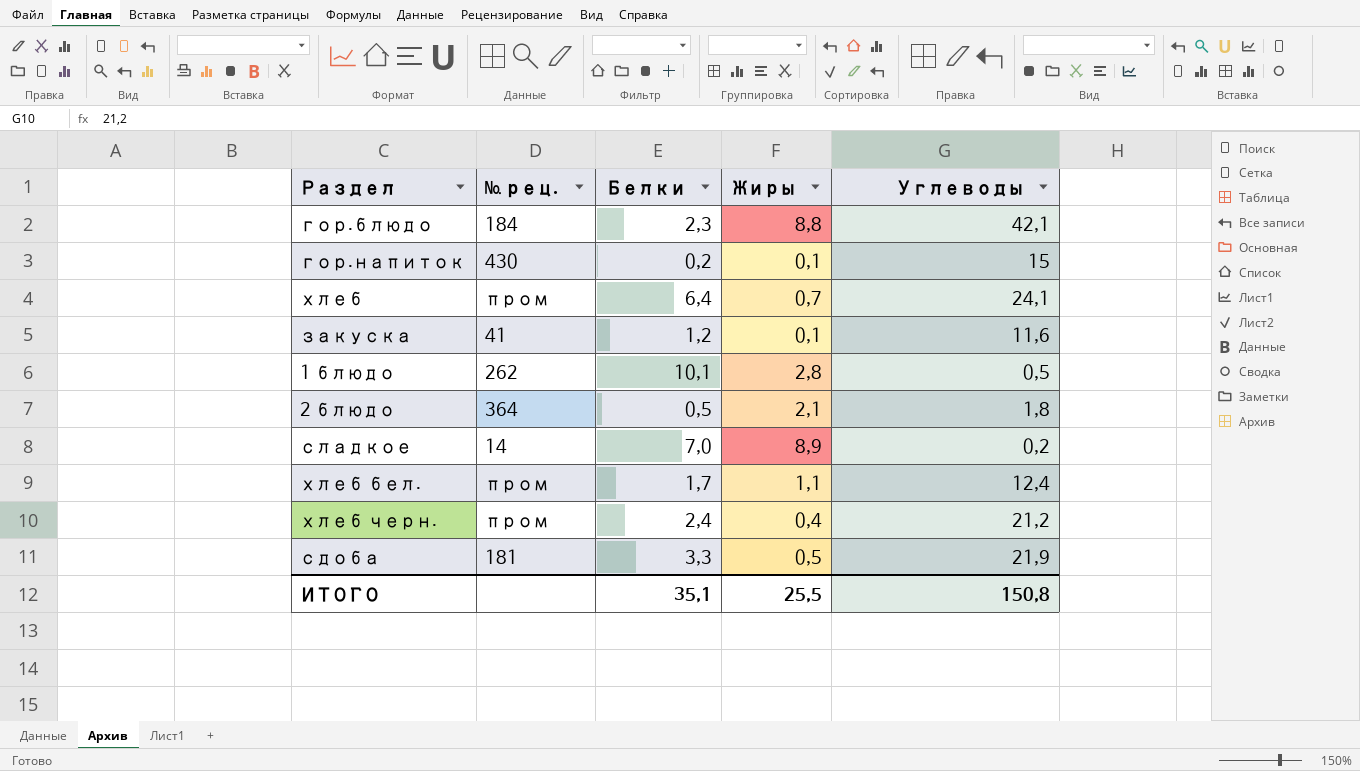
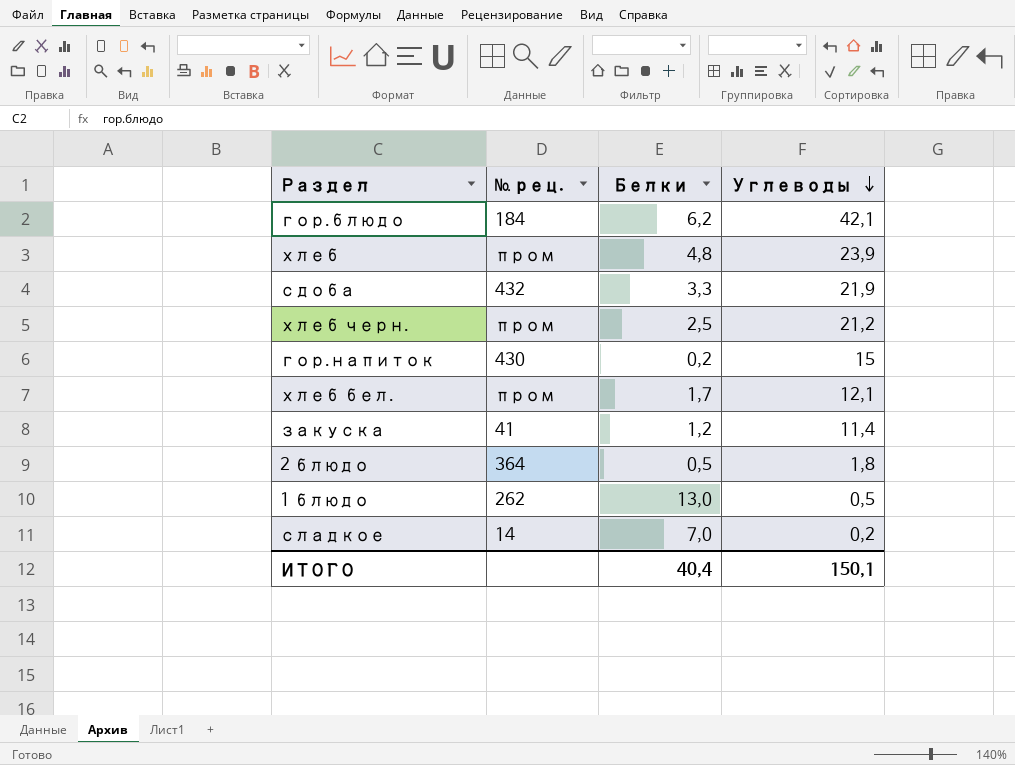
row order: none -> Углеводы descending
column Жиры | position: 4 -> none
гор.блюдо | Белки: 2,3 -> 6,2
хлеб | Белки: 6,4 -> 4,8
хлеб | Углеводы: 24,1 -> 23,9
сдоба | № рец.: 181 -> 432
хлеб черн. | Белки: 2,4 -> 2,5
хлеб бел. | Углеводы: 12,4 -> 12,1
закуска | Углеводы: 11,6 -> 11,4
1 блюдо | Белки: 10,1 -> 13,0
ИТОГО | Белки: 35,1 -> 40,4
ИТОГО | Углеводы: 150,8 -> 150,1

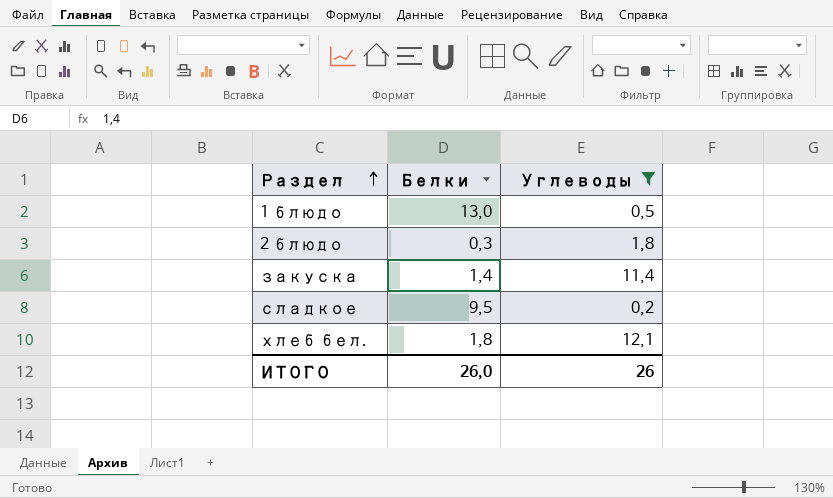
filter: none -> Углеводы <= 12,1
row order: Углеводы descending -> Раздел ascending
column № рец. | position: 2 -> none
2 блюдо | Белки: 0,5 -> 0,3
закуска | Белки: 1,2 -> 1,4
сладкое | Белки: 7,0 -> 9,5
хлеб бел. | Белки: 1,7 -> 1,8
ИТОГО | Белки: 40,4 -> 26,0
ИТОГО | Углеводы: 150,1 -> 26

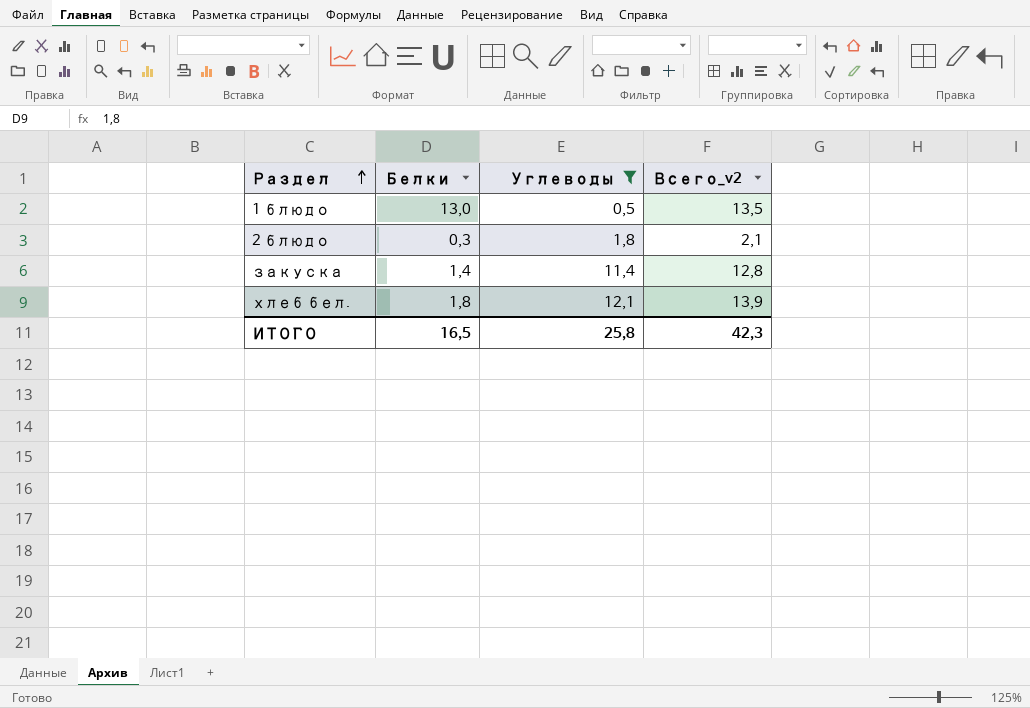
column Всего_v2 | formula: none -> [Белки] + [Углеводы]
row сладкое: 9,5 | 0,2 -> none
ИТОГО | Белки: 26,0 -> 16,5
ИТОГО | Углеводы: 26 -> 25,8

